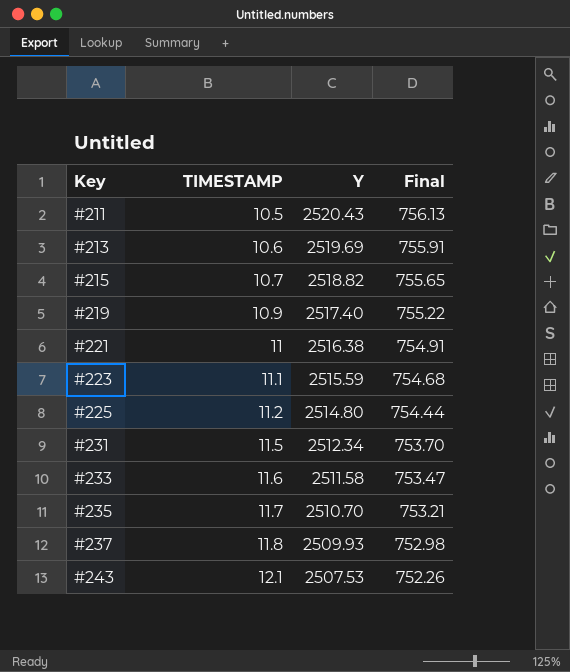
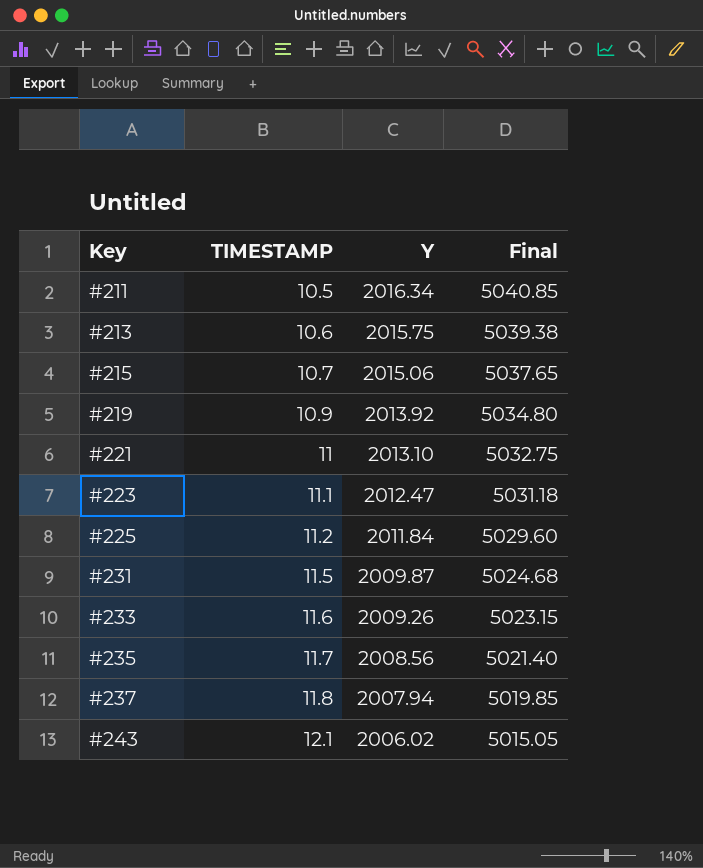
column Final | formula: [Y] * 0.3 -> [Y] * 2.5
#211 | Y: 2520.43 -> 2016.34
#213 | Y: 2519.69 -> 2015.75
#215 | Y: 2518.82 -> 2015.06
#219 | Y: 2517.40 -> 2013.92
#221 | Y: 2516.38 -> 2013.10
#223 | Y: 2515.59 -> 2012.47
#225 | Y: 2514.80 -> 2011.84
#231 | Y: 2512.34 -> 2009.87
#233 | Y: 2511.58 -> 2009.26
#235 | Y: 2510.70 -> 2008.56
#237 | Y: 2509.93 -> 2007.94
#243 | Y: 2507.53 -> 2006.02

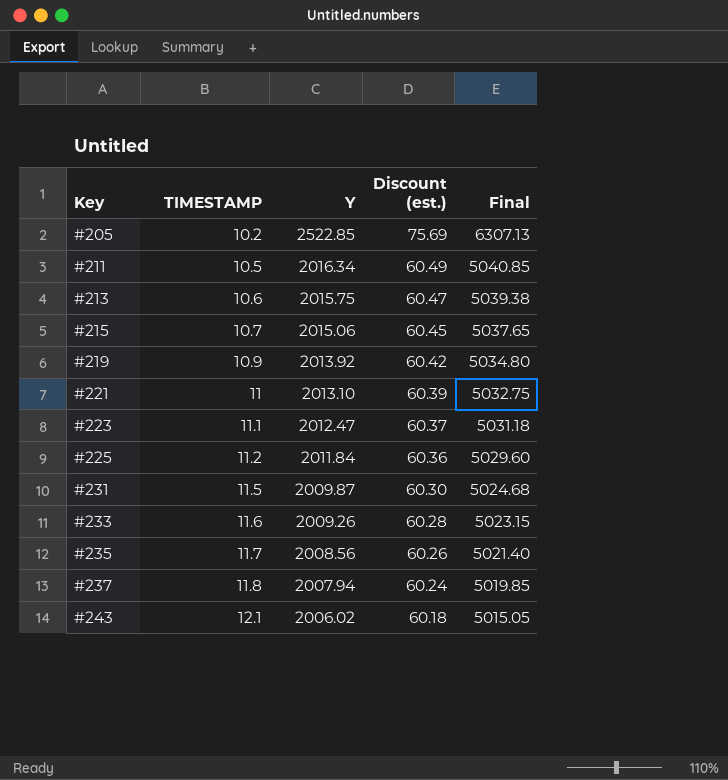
column Discount (est.) | formula: none -> [Y] * 0.03
row #205: none -> 10.2 | 2522.85 | 75.69 | 6307.13

